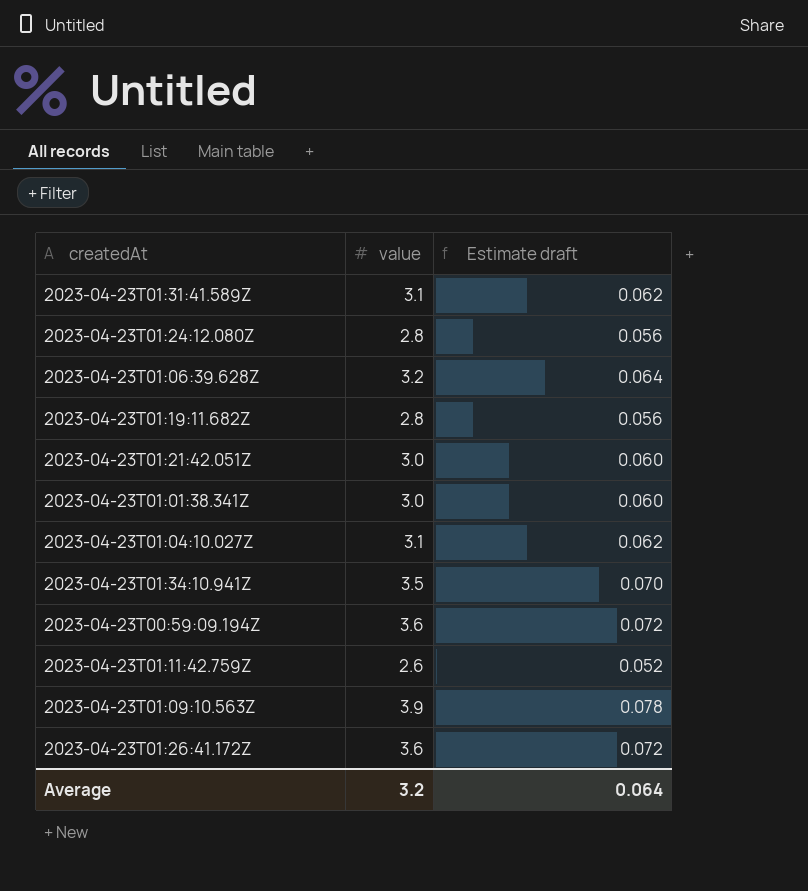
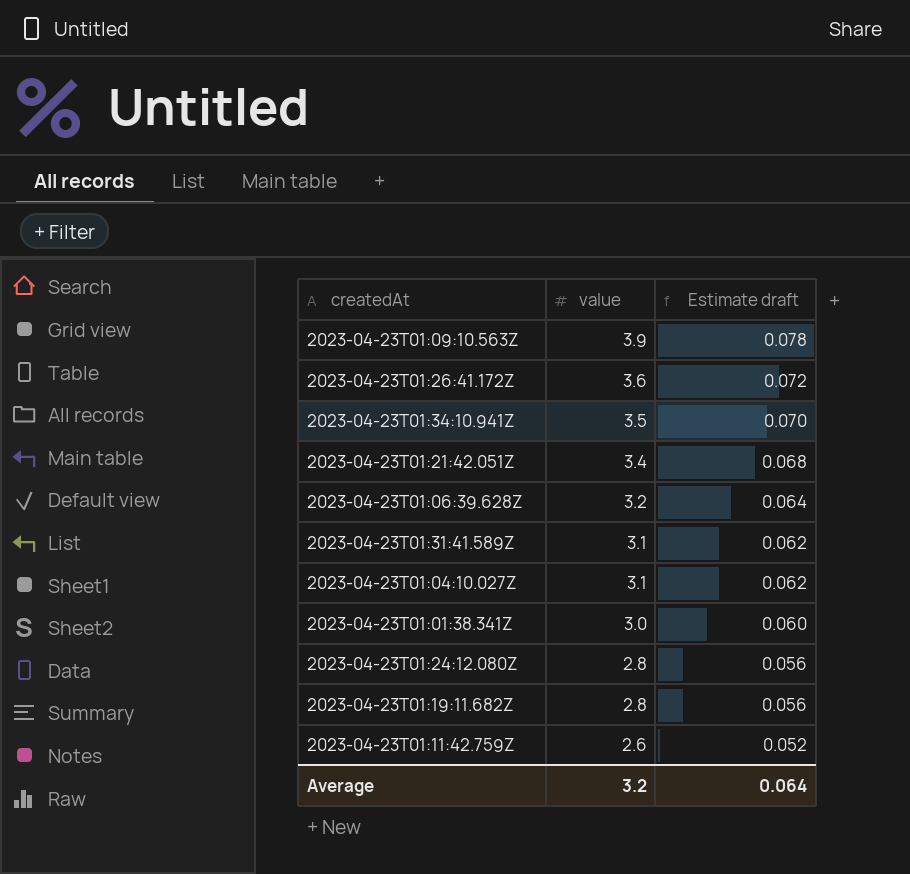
row order: none -> value descending
row 2023-04-23T00:59:09.194Z: 3.6 | 0.072 -> none
2023-04-23T01:21:42.051Z | value: 3.0 -> 3.4
2023-04-23T01:21:42.051Z | Estimate draft: 0.060 -> 0.068

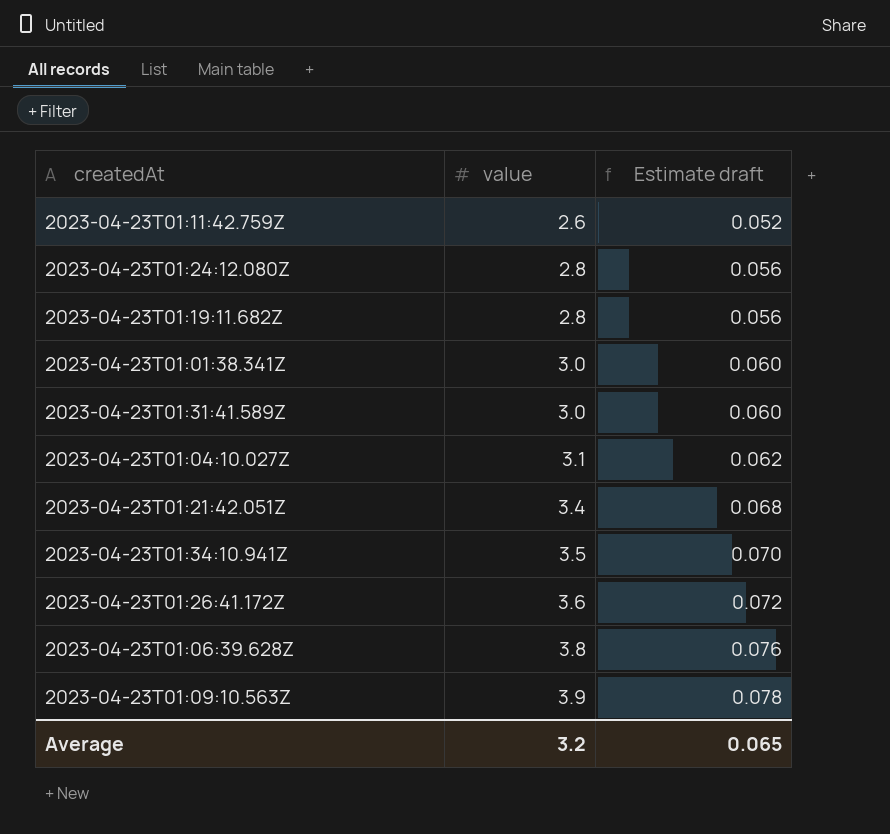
row order: value descending -> value ascending
2023-04-23T01:31:41.589Z | value: 3.1 -> 3.0
2023-04-23T01:31:41.589Z | Estimate draft: 0.062 -> 0.060
2023-04-23T01:06:39.628Z | value: 3.2 -> 3.8
2023-04-23T01:06:39.628Z | Estimate draft: 0.064 -> 0.076
Average | Estimate draft: 0.064 -> 0.065

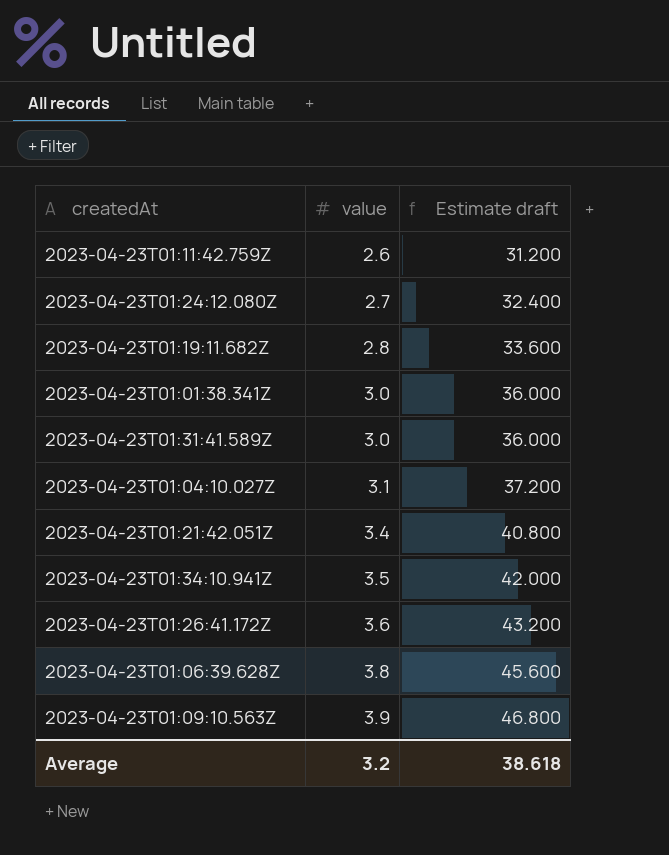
column Estimate draft | formula: [value] * 0.02 -> [value] * 12
2023-04-23T01:24:12.080Z | value: 2.8 -> 2.7
Average | Estimate draft: 0.065 -> 38.618

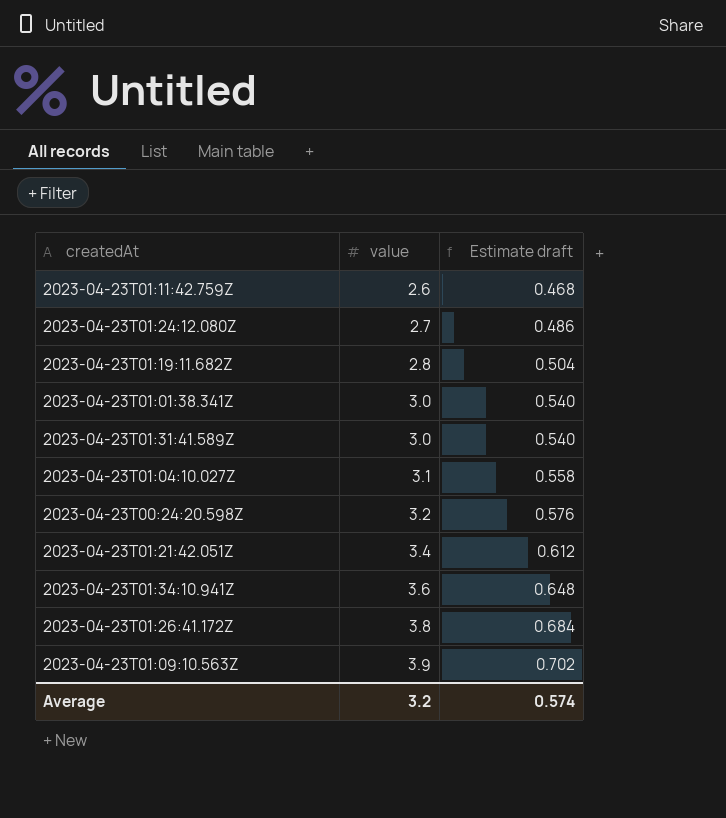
column Estimate draft | formula: [value] * 12 -> [value] * 0.18
row 2023-04-23T01:06:39.628Z: 3.8 | 45.600 -> none
row 2023-04-23T00:24:20.598Z: none -> 3.2 | 0.576
2023-04-23T01:34:10.941Z | value: 3.5 -> 3.6
2023-04-23T01:26:41.172Z | value: 3.6 -> 3.8
Average | Estimate draft: 38.618 -> 0.574

